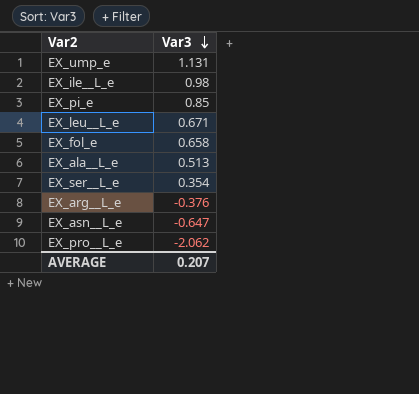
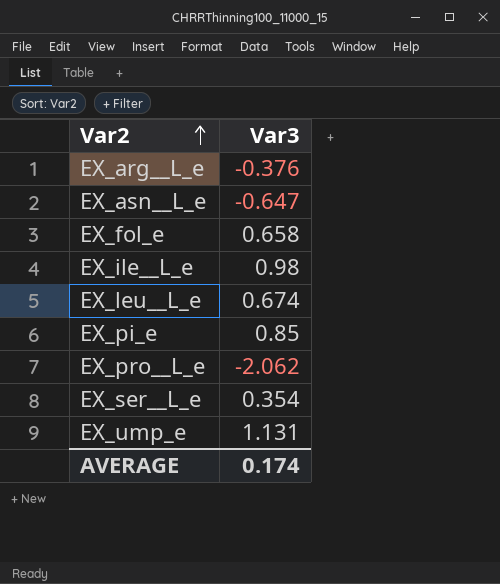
row order: Var3 descending -> Var2 ascending
row EX_ala__L_e: 0.513 -> none
EX_leu__L_e | Var3: 0.671 -> 0.674
AVERAGE | Var3: 0.207 -> 0.174

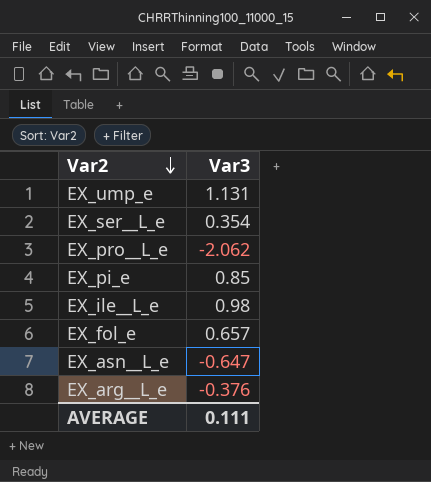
row order: Var2 ascending -> Var2 descending
row EX_leu__L_e: 0.674 -> none
EX_fol_e | Var3: 0.658 -> 0.657
AVERAGE | Var3: 0.174 -> 0.111

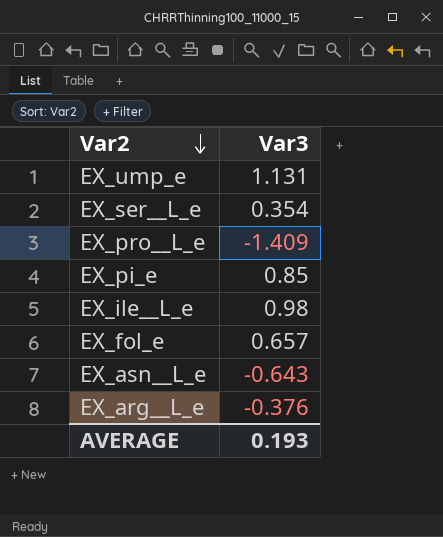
EX_pro__L_e | Var3: -2.062 -> -1.409
EX_asn__L_e | Var3: -0.647 -> -0.643
AVERAGE | Var3: 0.111 -> 0.193

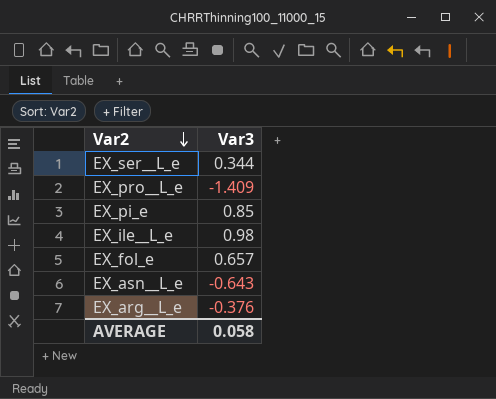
row EX_ump_e: 1.131 -> none
EX_ser__L_e | Var3: 0.354 -> 0.344
AVERAGE | Var3: 0.193 -> 0.058

